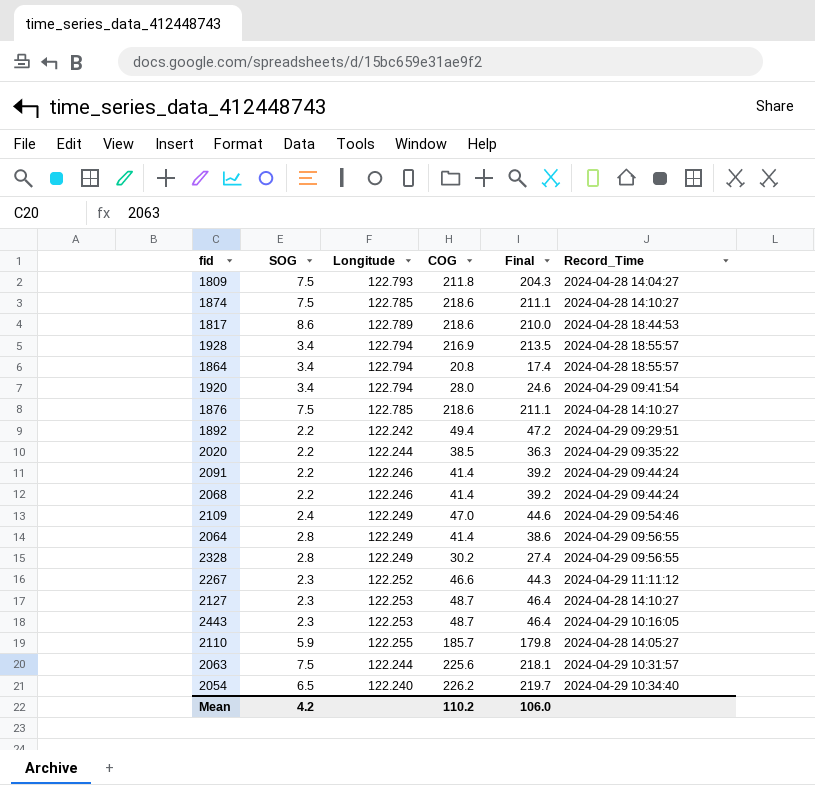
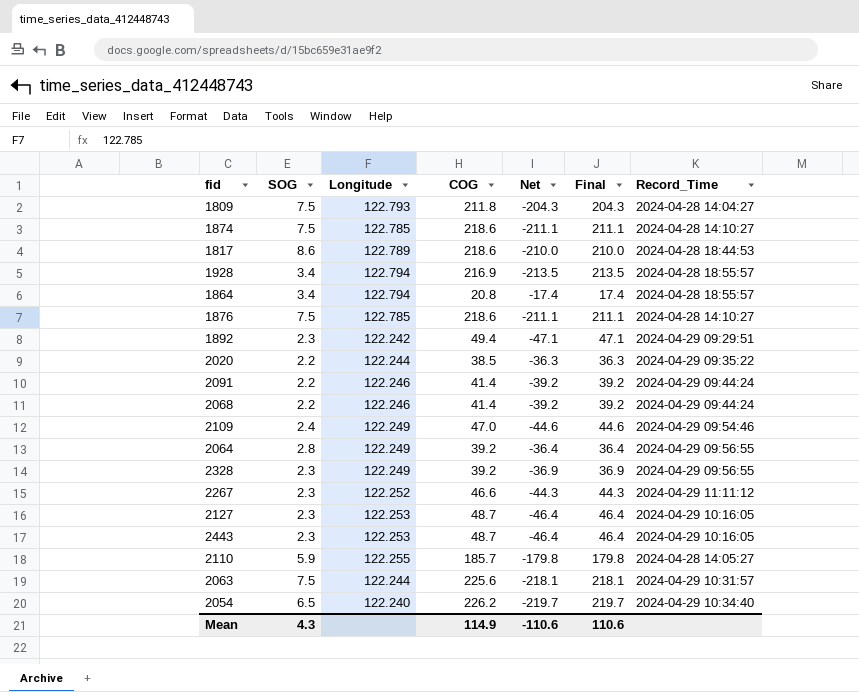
column Net | formula: none -> [SOG] - [COG]
row 1920: 3.4 | 122.794 | 28.0 | 24.6 | 2024-04-29 09:41:54 -> none
1892 | SOG: 2.2 -> 2.3
1892 | Final: 47.2 -> 47.1
2064 | COG: 41.4 -> 39.2
2064 | Final: 38.6 -> 36.4
2328 | SOG: 2.8 -> 2.3
2328 | COG: 30.2 -> 39.2
2328 | Final: 27.4 -> 36.9
2127 | Record_Time: 2024-04-28 14:10:27 -> 2024-04-29 10:16:05
Mean | SOG: 4.2 -> 4.3
Mean | COG: 110.2 -> 114.9
Mean | Final: 106.0 -> 110.6

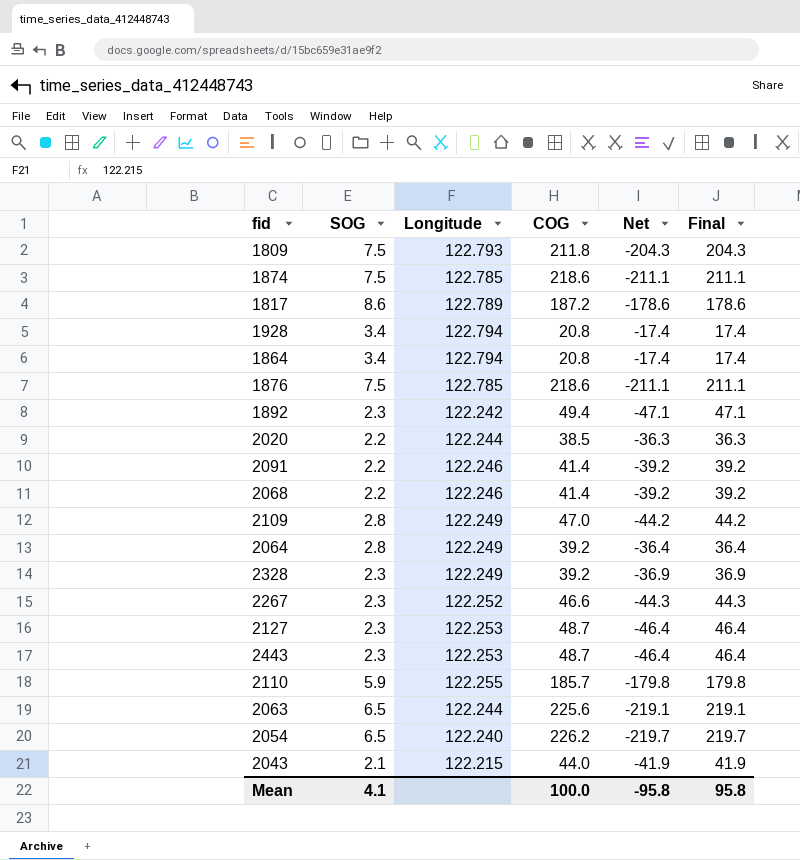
column Record_Time | position: 7 -> none
1817 | COG: 218.6 -> 187.2
1817 | Net: -210.0 -> -178.6
1817 | Final: 210.0 -> 178.6
1928 | COG: 216.9 -> 20.8
1928 | Net: -213.5 -> -17.4
1928 | Final: 213.5 -> 17.4
2109 | SOG: 2.4 -> 2.8
2109 | Net: -44.6 -> -44.2
2109 | Final: 44.6 -> 44.2
2063 | SOG: 7.5 -> 6.5
2063 | Net: -218.1 -> -219.1
2063 | Final: 218.1 -> 219.1
row 2043: none -> 2.1 | 122.215 | 44.0 | -41.9 | 41.9
Mean | SOG: 4.3 -> 4.1
Mean | COG: 114.9 -> 100.0
Mean | Net: -110.6 -> -95.8
Mean | Final: 110.6 -> 95.8

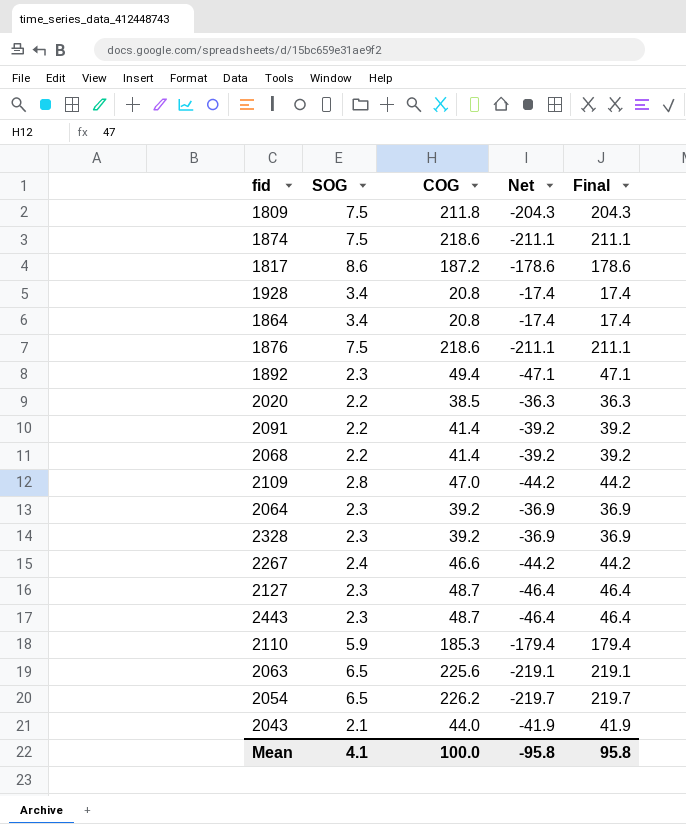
column Longitude | position: 3 -> none
2064 | SOG: 2.8 -> 2.3
2064 | Net: -36.4 -> -36.9
2064 | Final: 36.4 -> 36.9
2267 | SOG: 2.3 -> 2.4
2267 | Net: -44.3 -> -44.2
2267 | Final: 44.3 -> 44.2
2110 | COG: 185.7 -> 185.3
2110 | Net: -179.8 -> -179.4
2110 | Final: 179.8 -> 179.4

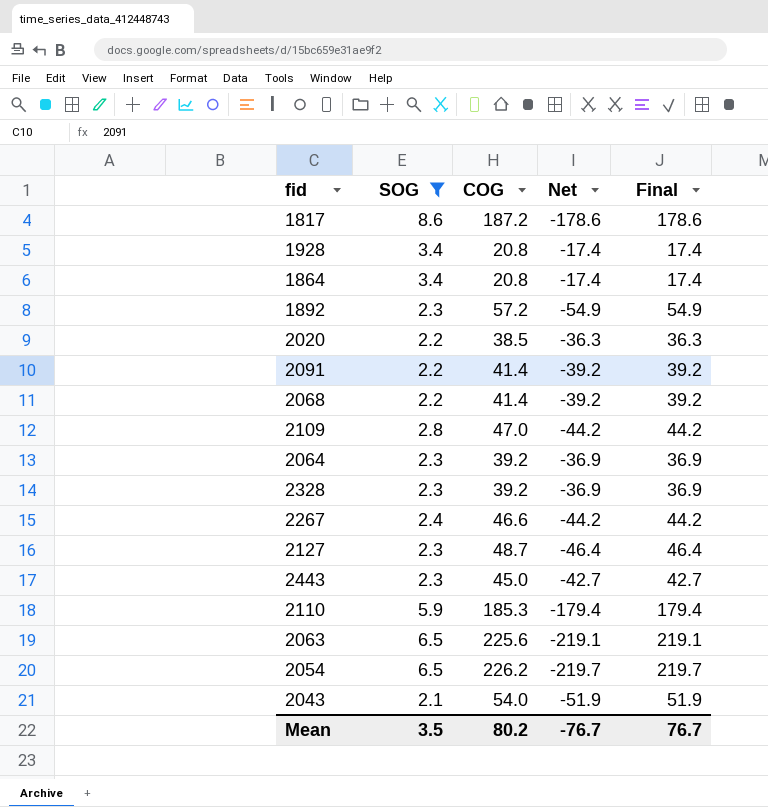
filter: none -> SOG != 7.5
1892 | COG: 49.4 -> 57.2
1892 | Net: -47.1 -> -54.9
1892 | Final: 47.1 -> 54.9
2443 | COG: 48.7 -> 45.0
2443 | Net: -46.4 -> -42.7
2443 | Final: 46.4 -> 42.7
2043 | COG: 44.0 -> 54.0
2043 | Net: -41.9 -> -51.9
2043 | Final: 41.9 -> 51.9
Mean | SOG: 4.1 -> 3.5
Mean | COG: 100.0 -> 80.2
Mean | Net: -95.8 -> -76.7
Mean | Final: 95.8 -> 76.7

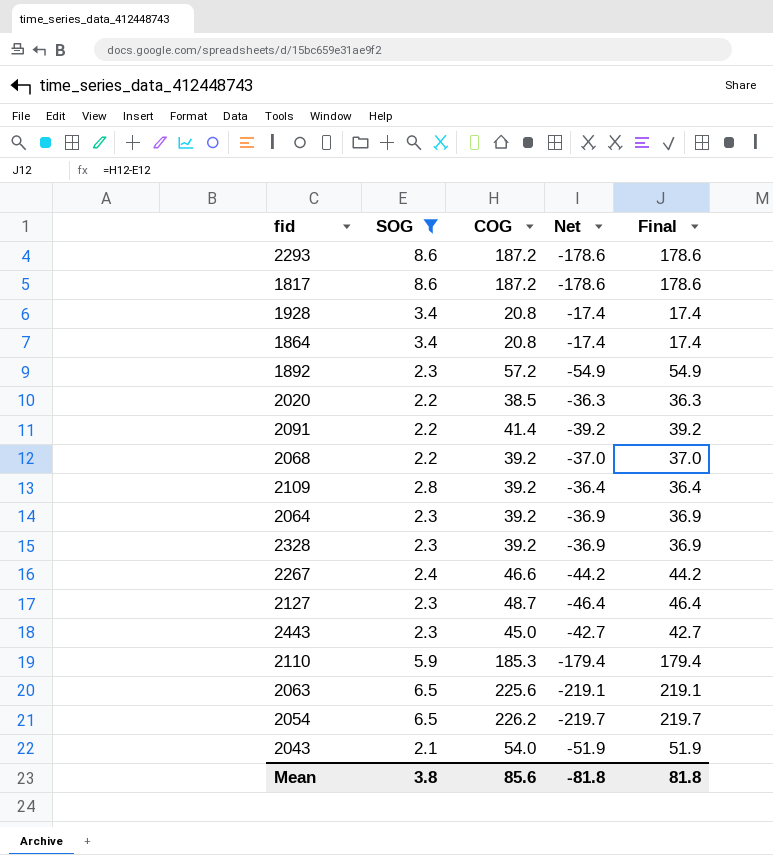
row 2293: none -> 8.6 | 187.2 | -178.6 | 178.6
2068 | COG: 41.4 -> 39.2
2068 | Net: -39.2 -> -37.0
2068 | Final: 39.2 -> 37.0
2109 | COG: 47.0 -> 39.2
2109 | Net: -44.2 -> -36.4
2109 | Final: 44.2 -> 36.4
Mean | SOG: 3.5 -> 3.8
Mean | COG: 80.2 -> 85.6
Mean | Net: -76.7 -> -81.8
Mean | Final: 76.7 -> 81.8

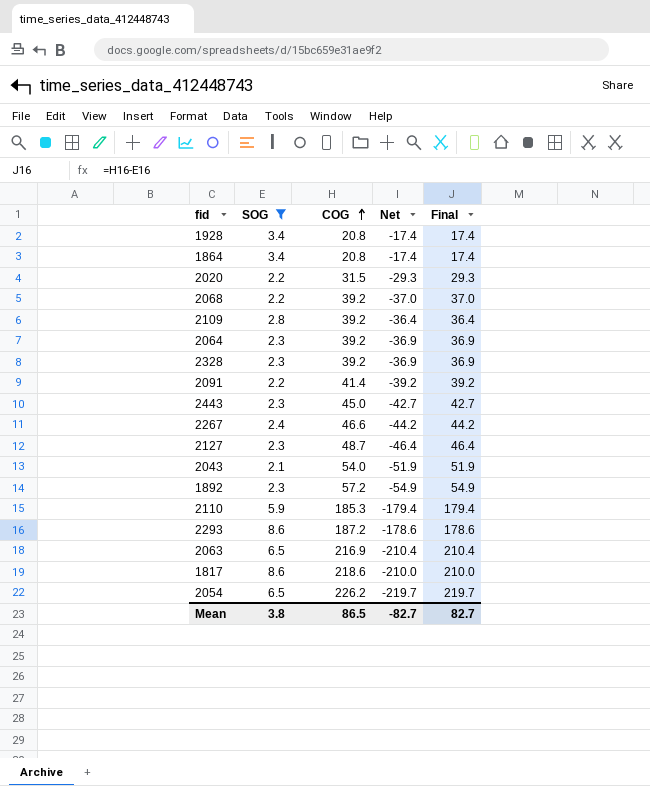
row order: none -> COG ascending
2020 | COG: 38.5 -> 31.5
2020 | Net: -36.3 -> -29.3
2020 | Final: 36.3 -> 29.3
2063 | COG: 225.6 -> 216.9
2063 | Net: -219.1 -> -210.4
2063 | Final: 219.1 -> 210.4
1817 | COG: 187.2 -> 218.6
1817 | Net: -178.6 -> -210.0
1817 | Final: 178.6 -> 210.0
Mean | COG: 85.6 -> 86.5
Mean | Net: -81.8 -> -82.7
Mean | Final: 81.8 -> 82.7

